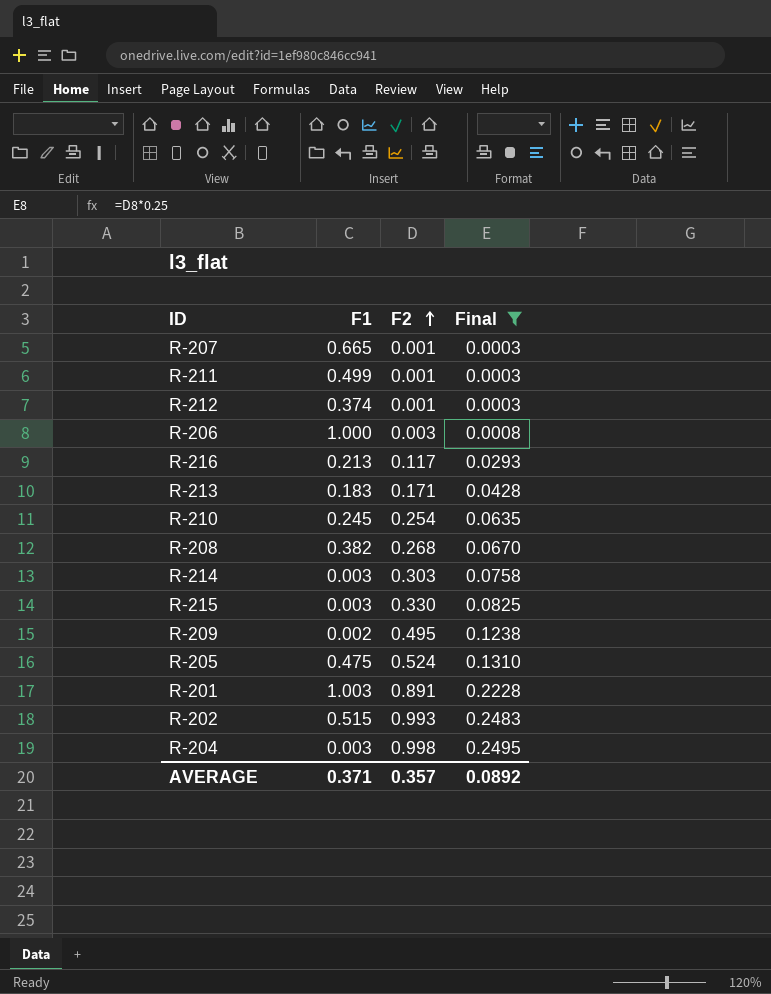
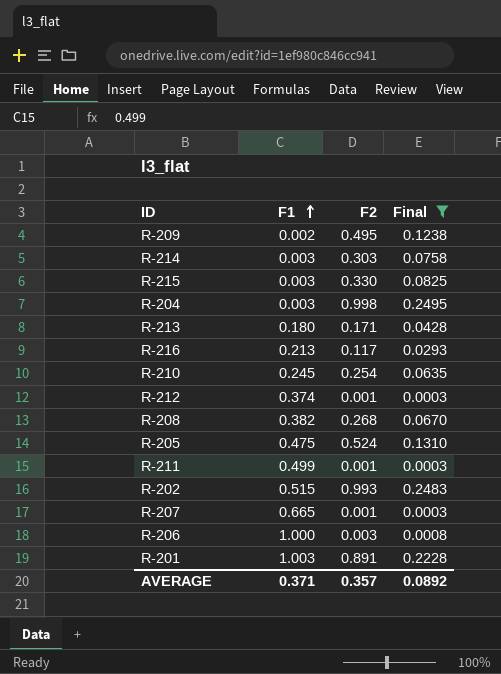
row order: F2 ascending -> F1 ascending
R-213 | F1: 0.183 -> 0.180

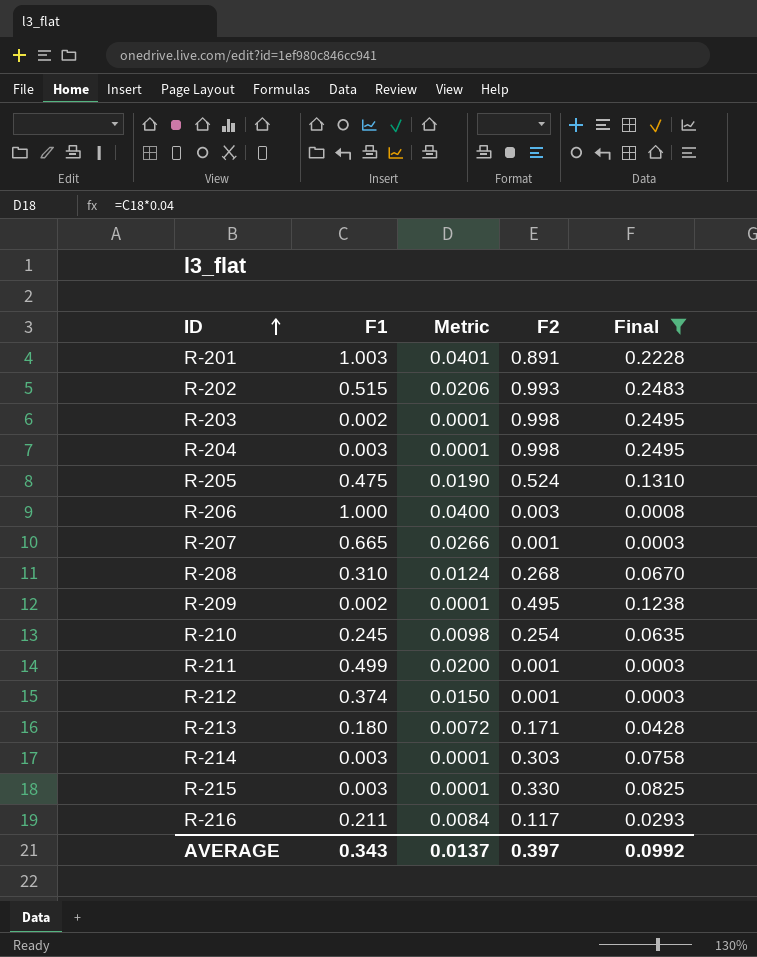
row order: F1 ascending -> ID ascending
column Metric | formula: none -> [F1] * 0.04
row R-203: none -> 0.002 | 0.0001 | 0.998 | 0.2495
R-208 | F1: 0.382 -> 0.310
R-216 | F1: 0.213 -> 0.211
AVERAGE | F1: 0.371 -> 0.343
AVERAGE | F2: 0.357 -> 0.397
AVERAGE | Final: 0.0892 -> 0.0992

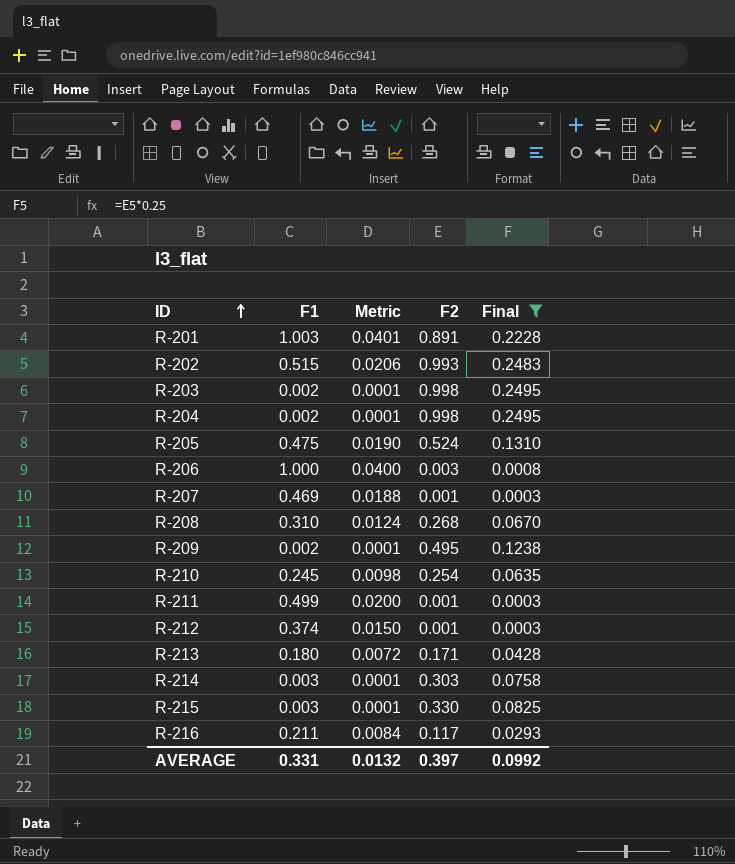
R-204 | F1: 0.003 -> 0.002
R-207 | F1: 0.665 -> 0.469
R-207 | Metric: 0.0266 -> 0.0188
AVERAGE | F1: 0.343 -> 0.331
AVERAGE | Metric: 0.0137 -> 0.0132

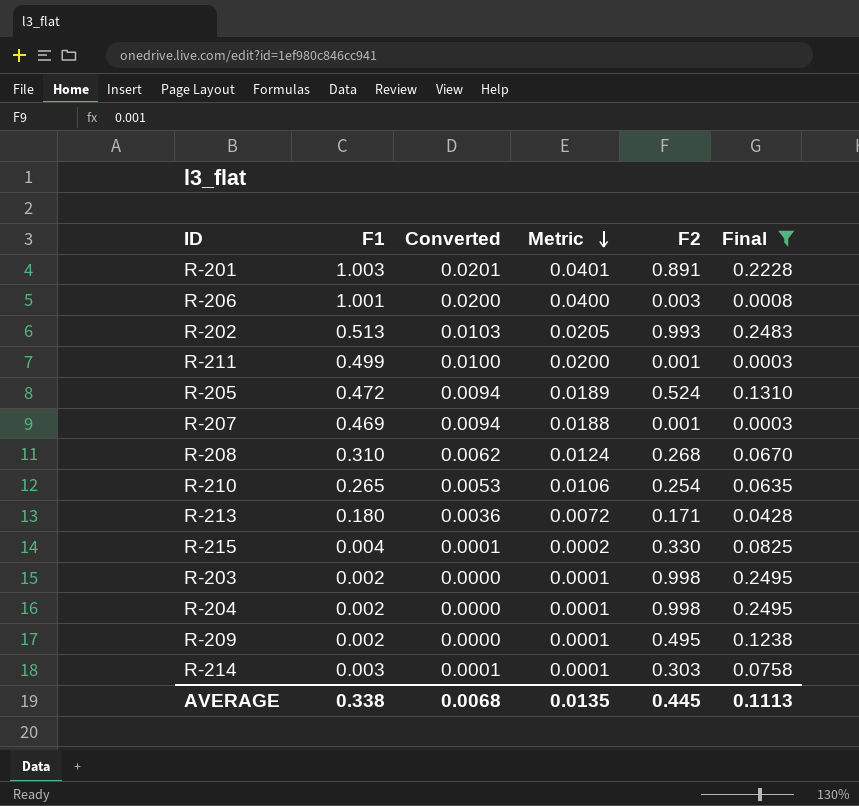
row order: ID ascending -> Metric descending
column Converted | formula: none -> [F1] * 0.02
row R-212: 0.374 | 0.0150 | 0.001 | 0.0003 -> none
row R-216: 0.211 | 0.0084 | 0.117 | 0.0293 -> none
R-206 | F1: 1.000 -> 1.001
R-202 | F1: 0.515 -> 0.513
R-202 | Metric: 0.0206 -> 0.0205
R-205 | F1: 0.475 -> 0.472
R-205 | Metric: 0.0190 -> 0.0189
R-210 | F1: 0.245 -> 0.265
R-210 | Metric: 0.0098 -> 0.0106
R-215 | F1: 0.003 -> 0.004
R-215 | Metric: 0.0001 -> 0.0002
AVERAGE | F1: 0.331 -> 0.338
AVERAGE | Metric: 0.0132 -> 0.0135
AVERAGE | F2: 0.397 -> 0.445
AVERAGE | Final: 0.0992 -> 0.1113

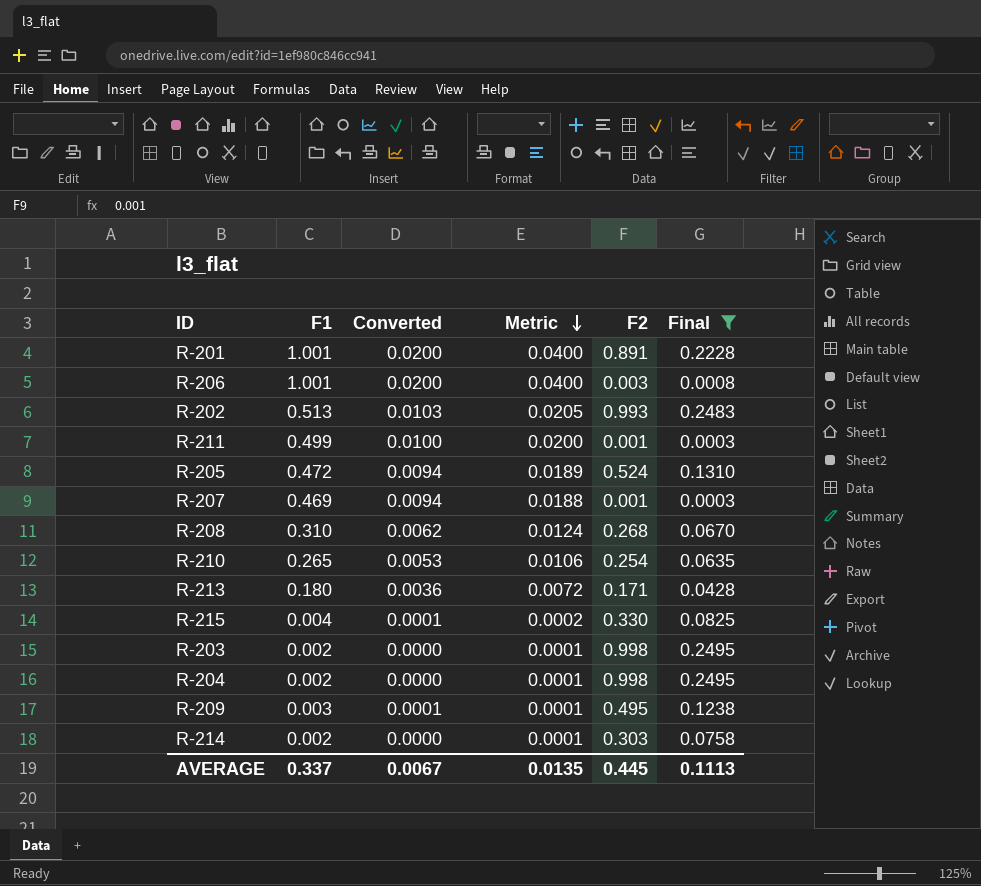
R-201 | F1: 1.003 -> 1.001
R-201 | Converted: 0.0201 -> 0.0200
R-201 | Metric: 0.0401 -> 0.0400
R-209 | F1: 0.002 -> 0.003
R-209 | Converted: 0.0000 -> 0.0001
R-214 | F1: 0.003 -> 0.002
R-214 | Converted: 0.0001 -> 0.0000
AVERAGE | F1: 0.338 -> 0.337
AVERAGE | Converted: 0.0068 -> 0.0067

